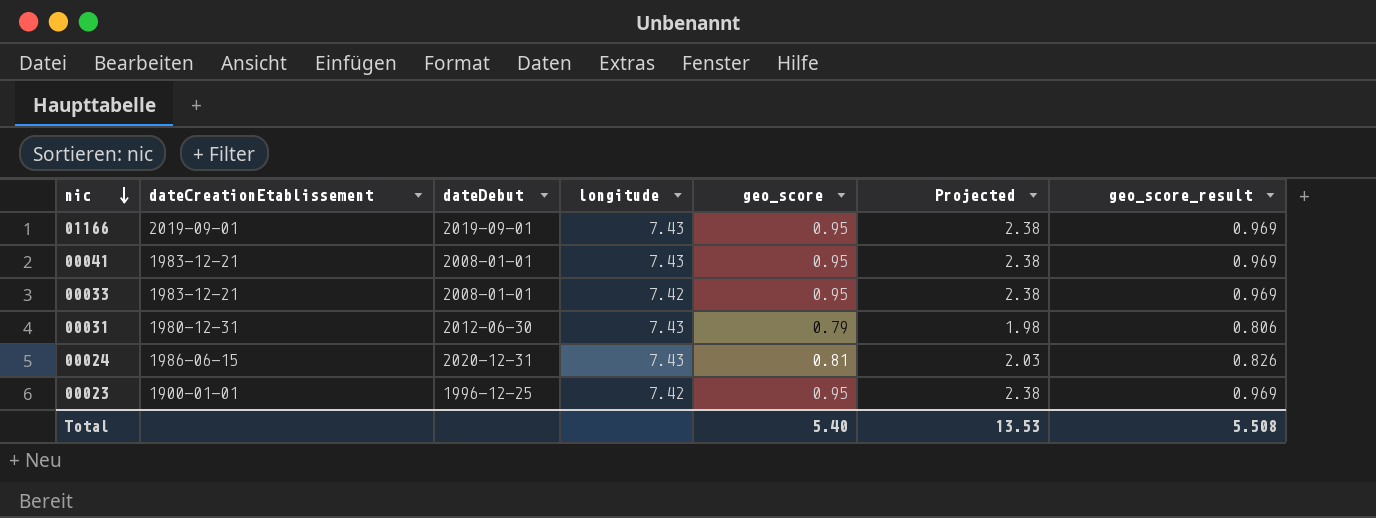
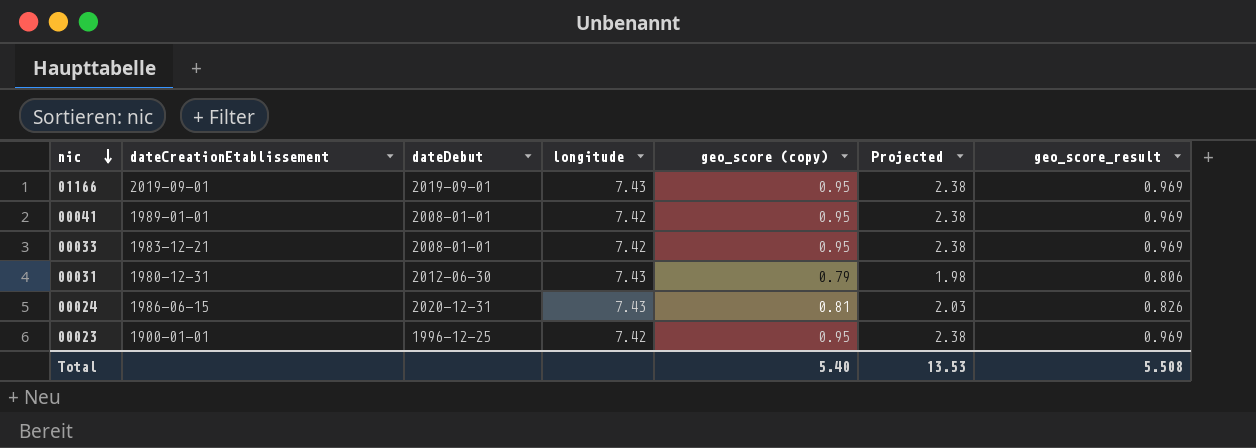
column name: geo_score -> geo_score (copy)
00041 | dateCreationEtablissement: 1983-12-21 -> 1989-01-01
00041 | longitude: 7.43 -> 7.42

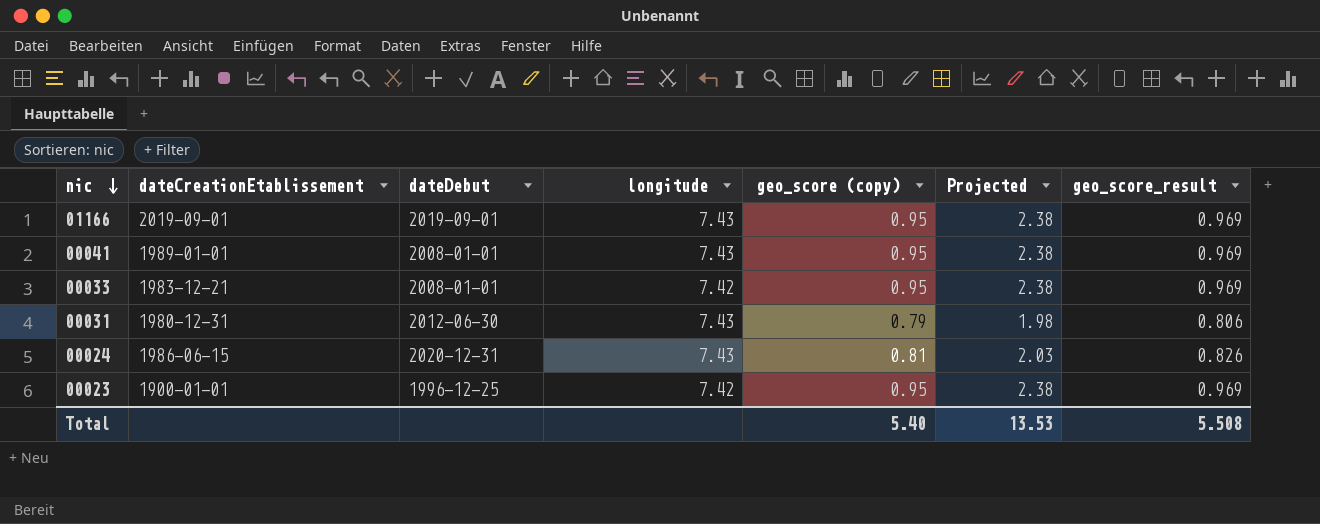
00041 | longitude: 7.42 -> 7.43

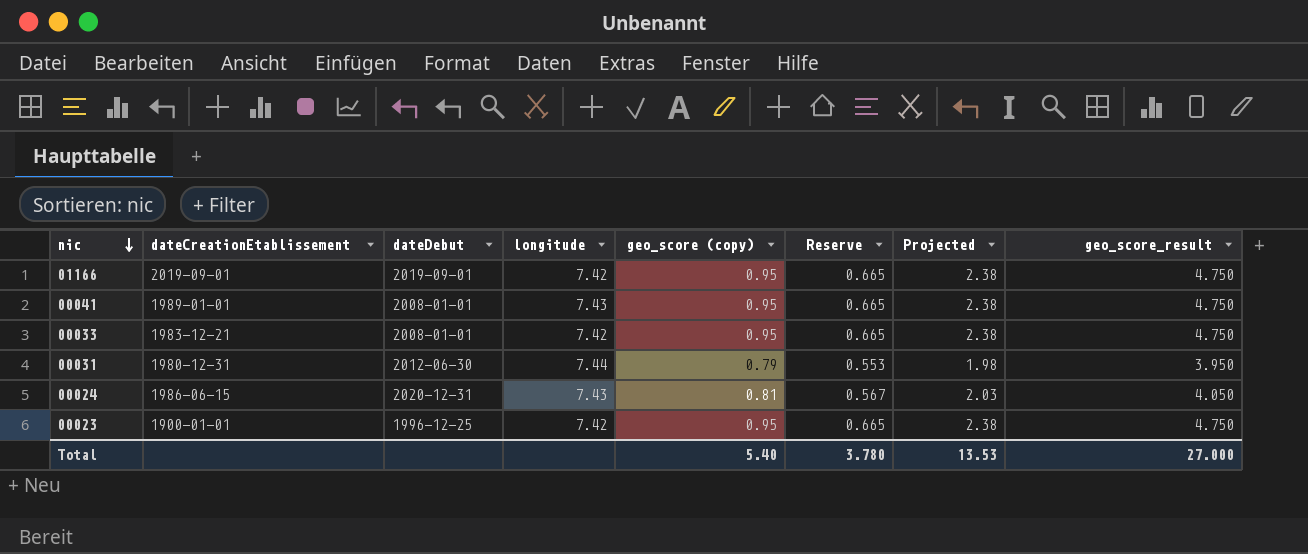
column Reserve | formula: none -> [geo_score (copy)] * 0.7
column geo_score_result | formula: [geo_score (copy)] * 1.02 -> [geo_score (copy)] * 5
01166 | longitude: 7.43 -> 7.42
00031 | longitude: 7.43 -> 7.44
Total | geo_score_result: 5.508 -> 27.000

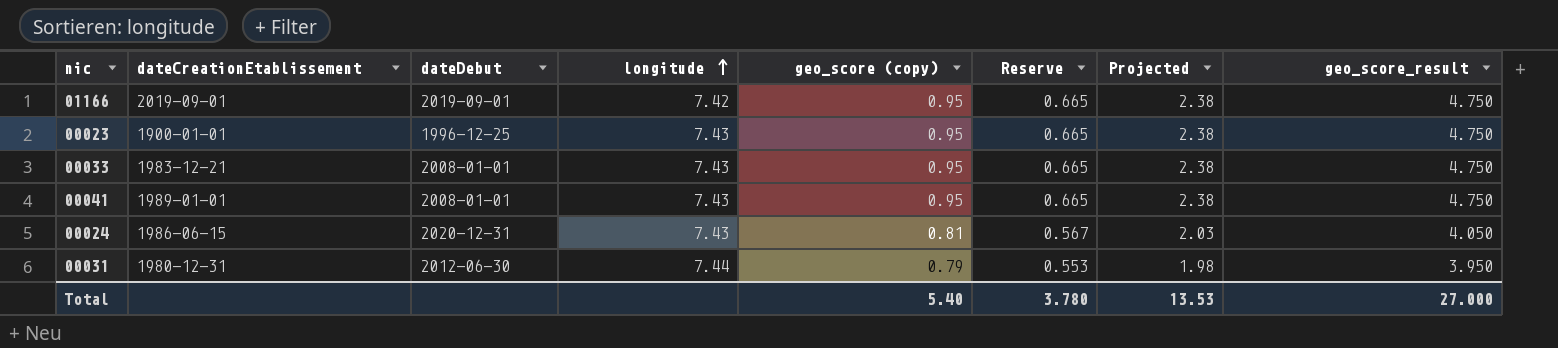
row order: nic descending -> longitude ascending
00023 | longitude: 7.42 -> 7.43
00033 | longitude: 7.42 -> 7.43

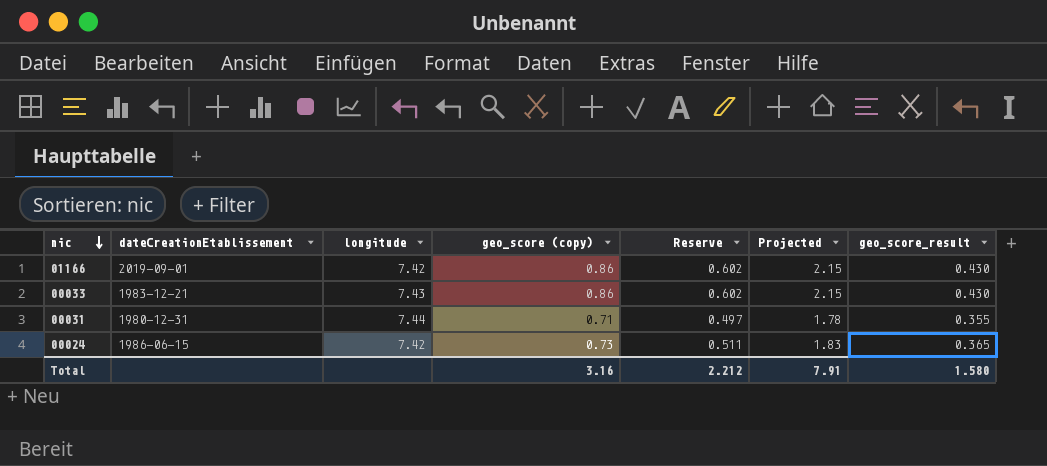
row order: longitude ascending -> nic descending
column dateDebut | position: 3 -> none
column geo_score_result | formula: [geo_score (copy)] * 5 -> [geo_score (copy)] * 0.5
row 00023: 1900-01-01 | 1996-12-25 | 7.43 | 0.95 | 0.665 | 2.38 | 4.750 -> none
row 00041: 1989-01-01 | 2008-01-01 | 7.43 | 0.95 | 0.665 | 2.38 | 4.750 -> none
01166 | geo_score (copy): 0.95 -> 0.86
01166 | Reserve: 0.665 -> 0.602
01166 | Projected: 2.38 -> 2.15
00033 | geo_score (copy): 0.95 -> 0.86
00033 | Reserve: 0.665 -> 0.602
00033 | Projected: 2.38 -> 2.15
00031 | geo_score (copy): 0.79 -> 0.71
00031 | Reserve: 0.553 -> 0.497
00031 | Projected: 1.98 -> 1.78
00024 | longitude: 7.43 -> 7.42
00024 | geo_score (copy): 0.81 -> 0.73
00024 | Reserve: 0.567 -> 0.511
00024 | Projected: 2.03 -> 1.83
Total | geo_score (copy): 5.40 -> 3.16
Total | Reserve: 3.780 -> 2.212
Total | Projected: 13.53 -> 7.91
Total | geo_score_result: 27.000 -> 1.580

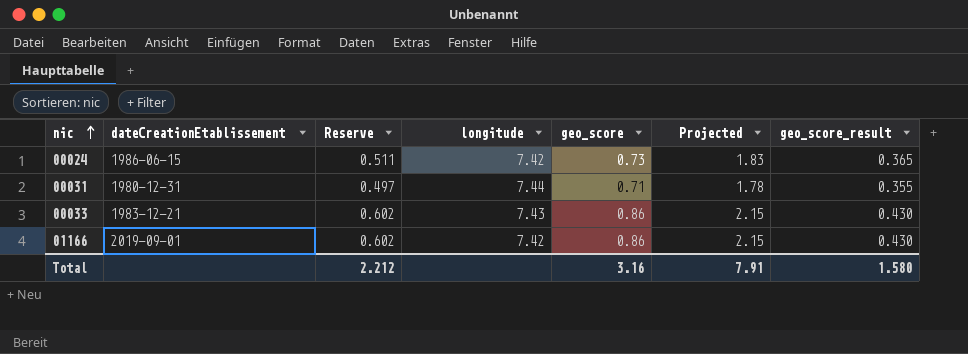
row order: nic descending -> nic ascending
column Reserve | position: 5 -> 3
column name: geo_score (copy) -> geo_score

